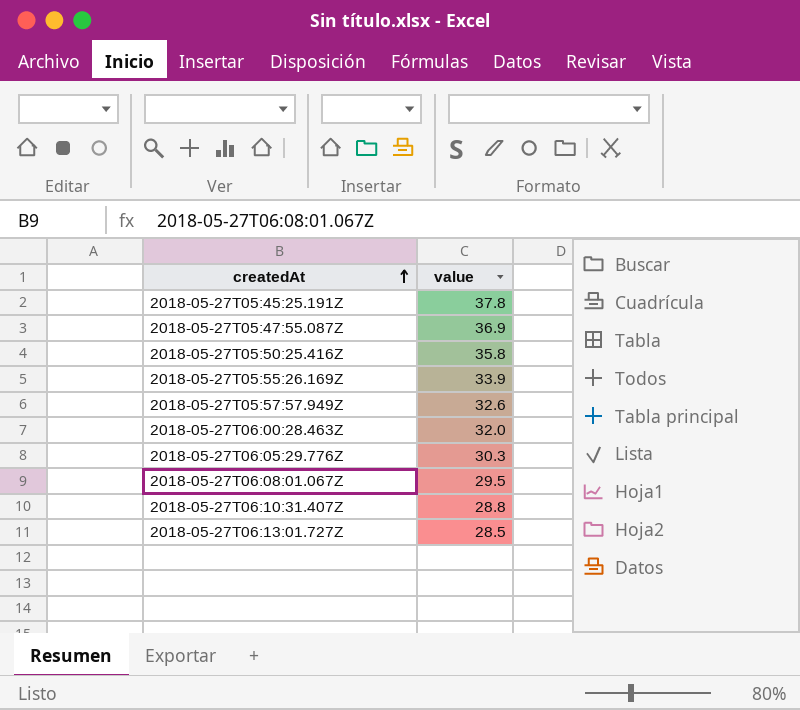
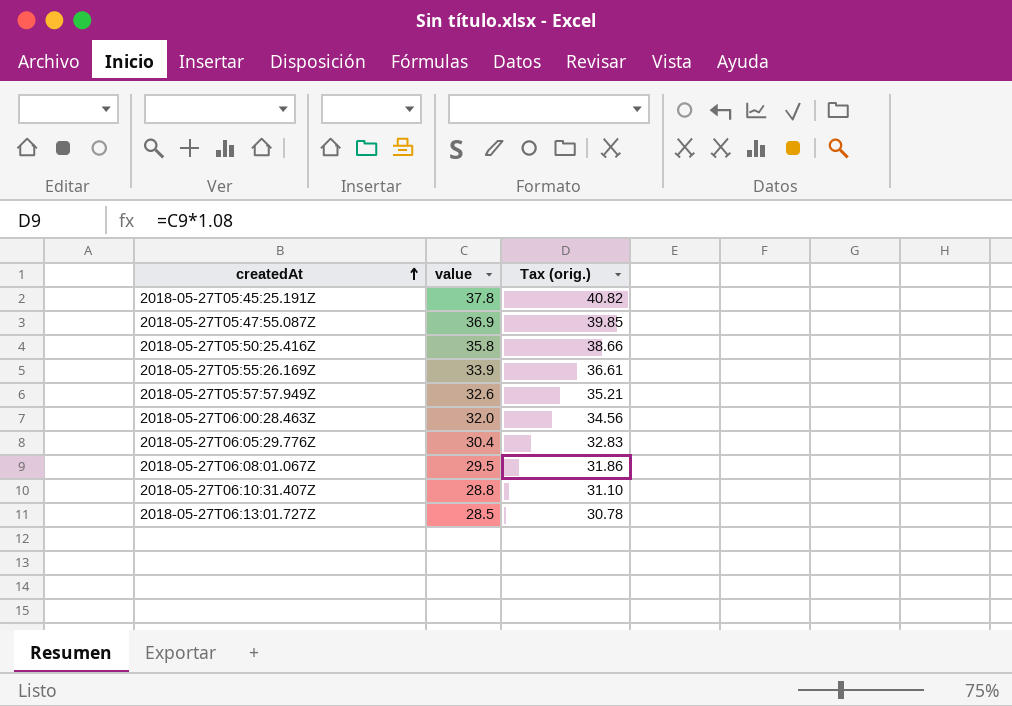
column Tax (orig.) | formula: none -> [value] * 1.08
2018-05-27T06:05:29.776Z | value: 30.3 -> 30.4

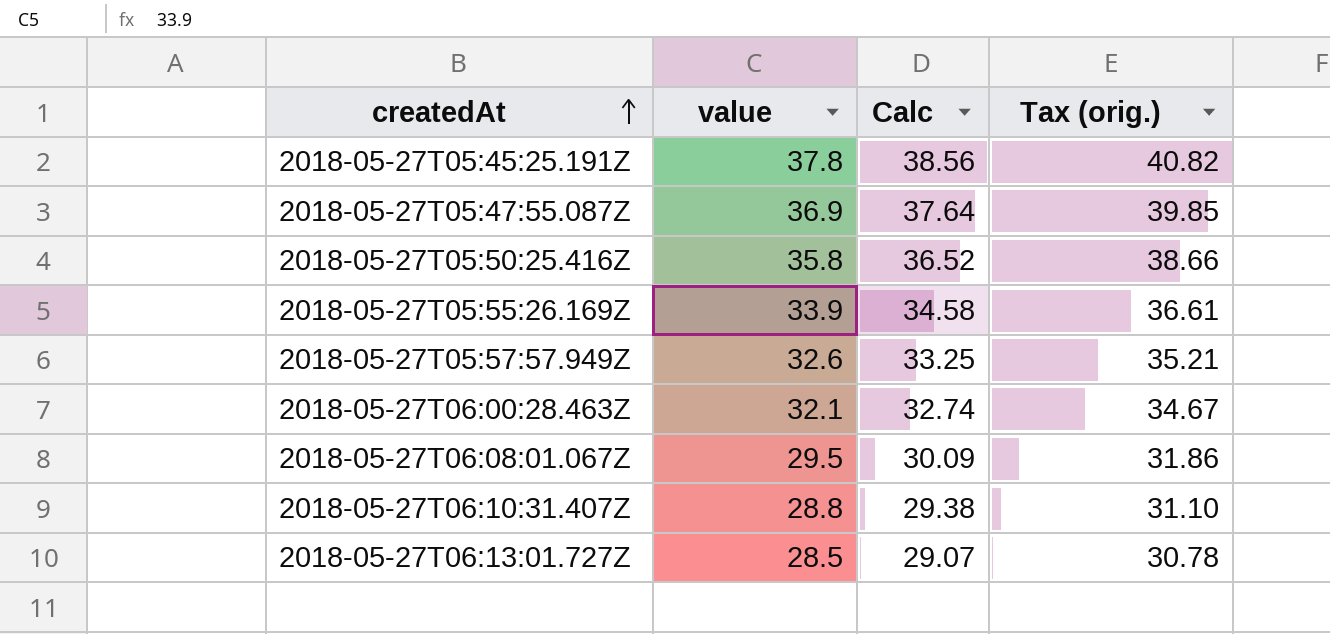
column Calc | formula: none -> [value] * 1.02
row 2018-05-27T06:05:29.776Z: 30.4 | 32.83 -> none
2018-05-27T06:00:28.463Z | value: 32.0 -> 32.1
2018-05-27T06:00:28.463Z | Tax (orig.): 34.56 -> 34.67

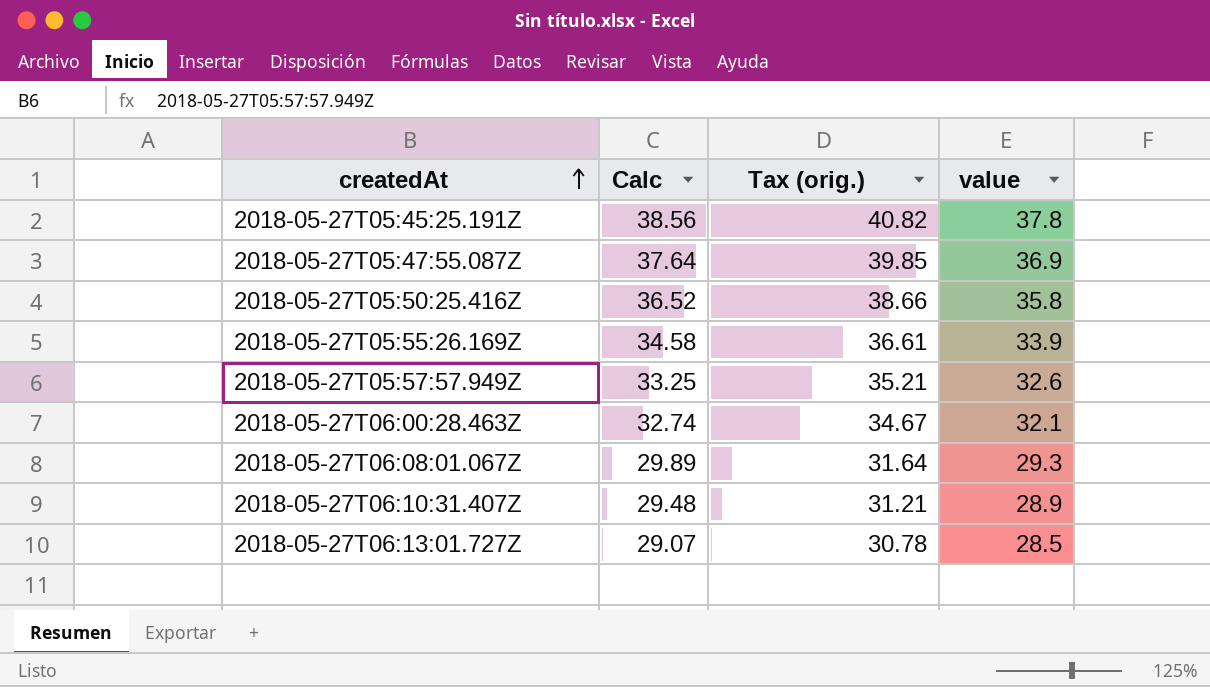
column value | position: 2 -> 4
2018-05-27T06:08:01.067Z | Calc: 30.09 -> 29.89
2018-05-27T06:08:01.067Z | Tax (orig.): 31.86 -> 31.64
2018-05-27T06:08:01.067Z | value: 29.5 -> 29.3
2018-05-27T06:10:31.407Z | Calc: 29.38 -> 29.48
2018-05-27T06:10:31.407Z | Tax (orig.): 31.10 -> 31.21
2018-05-27T06:10:31.407Z | value: 28.8 -> 28.9

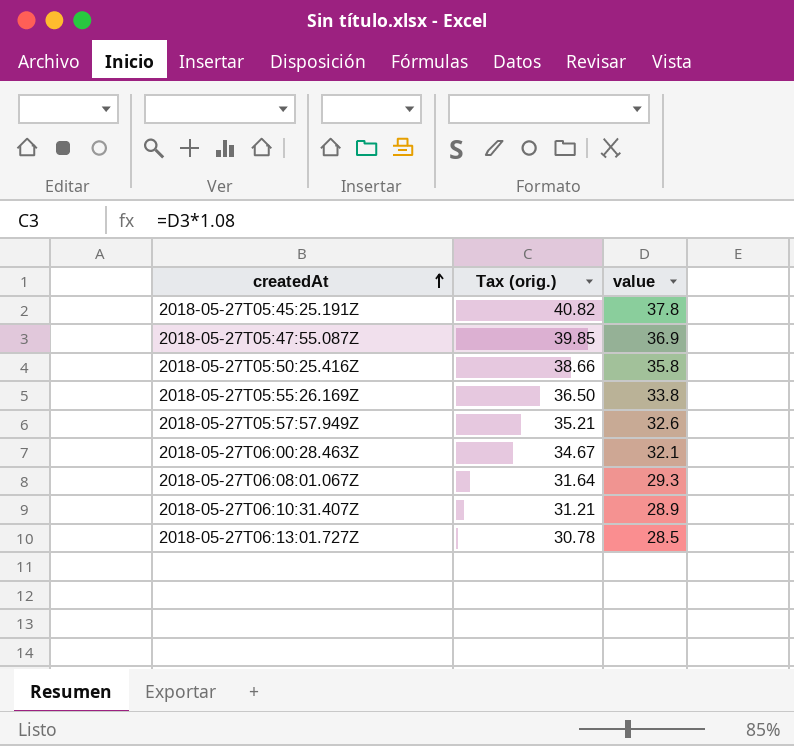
column Calc | formula: [value] * 1.02 -> none
2018-05-27T05:55:26.169Z | Tax (orig.): 36.61 -> 36.50
2018-05-27T05:55:26.169Z | value: 33.9 -> 33.8

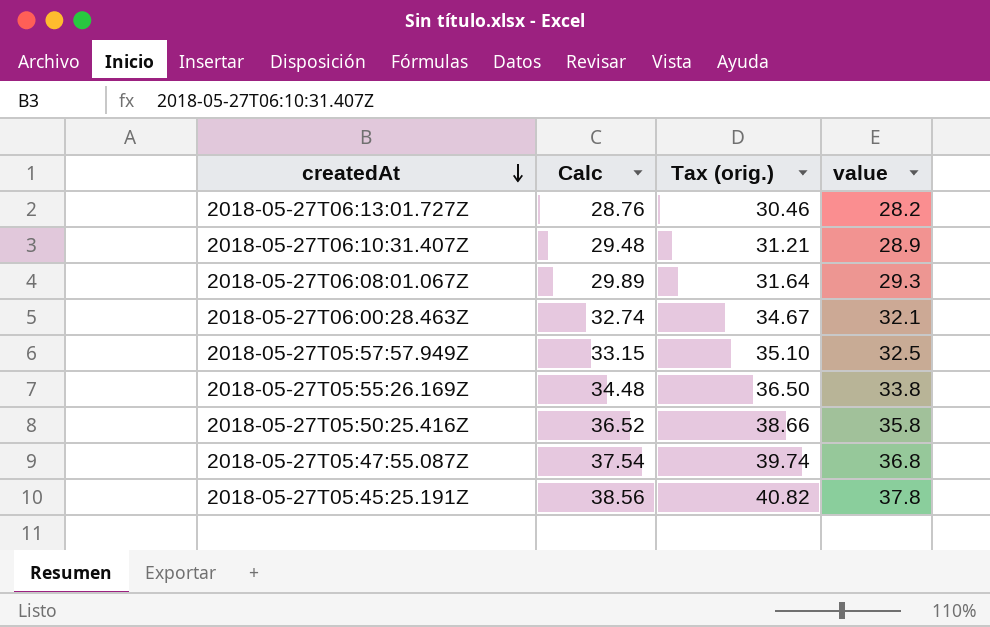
row order: createdAt ascending -> createdAt descending
column Calc | formula: none -> [value] * 1.02
2018-05-27T06:13:01.727Z | Tax (orig.): 30.78 -> 30.46
2018-05-27T06:13:01.727Z | value: 28.5 -> 28.2
2018-05-27T05:57:57.949Z | Tax (orig.): 35.21 -> 35.10
2018-05-27T05:57:57.949Z | value: 32.6 -> 32.5
2018-05-27T05:47:55.087Z | Tax (orig.): 39.85 -> 39.74
2018-05-27T05:47:55.087Z | value: 36.9 -> 36.8

